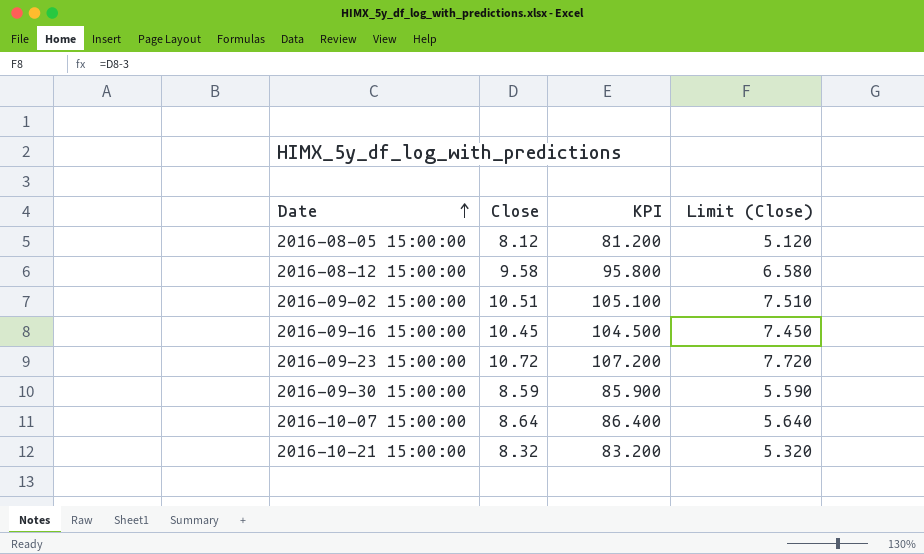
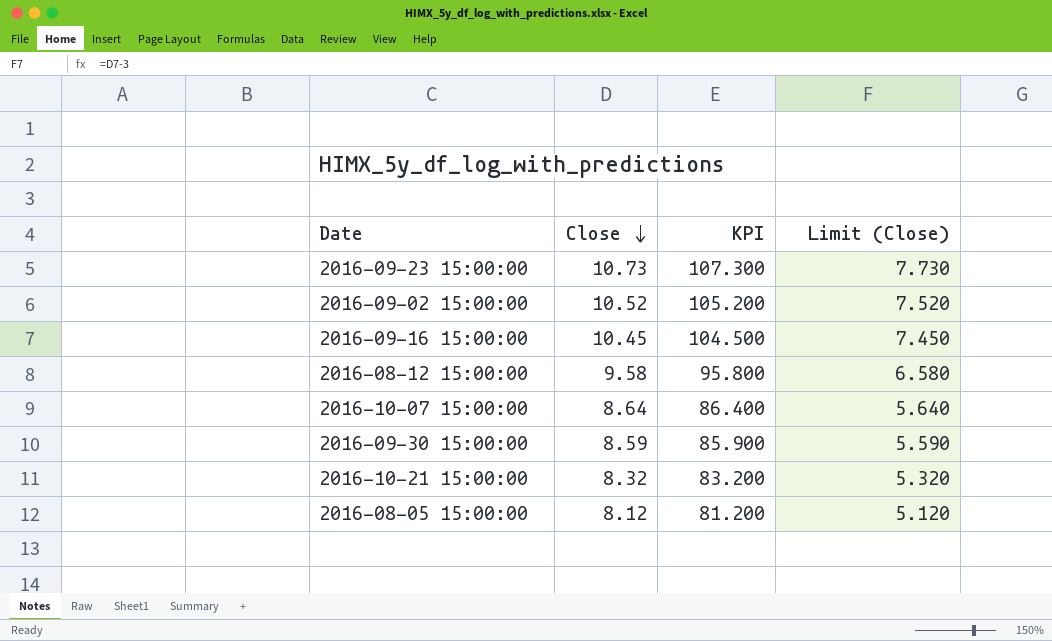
row order: Date ascending -> Close descending
2016-09-23 15:00:00 | Close: 10.72 -> 10.73
2016-09-23 15:00:00 | KPI: 107.200 -> 107.300
2016-09-23 15:00:00 | Limit (Close): 7.720 -> 7.730
2016-09-02 15:00:00 | Close: 10.51 -> 10.52
2016-09-02 15:00:00 | KPI: 105.100 -> 105.200
2016-09-02 15:00:00 | Limit (Close): 7.510 -> 7.520

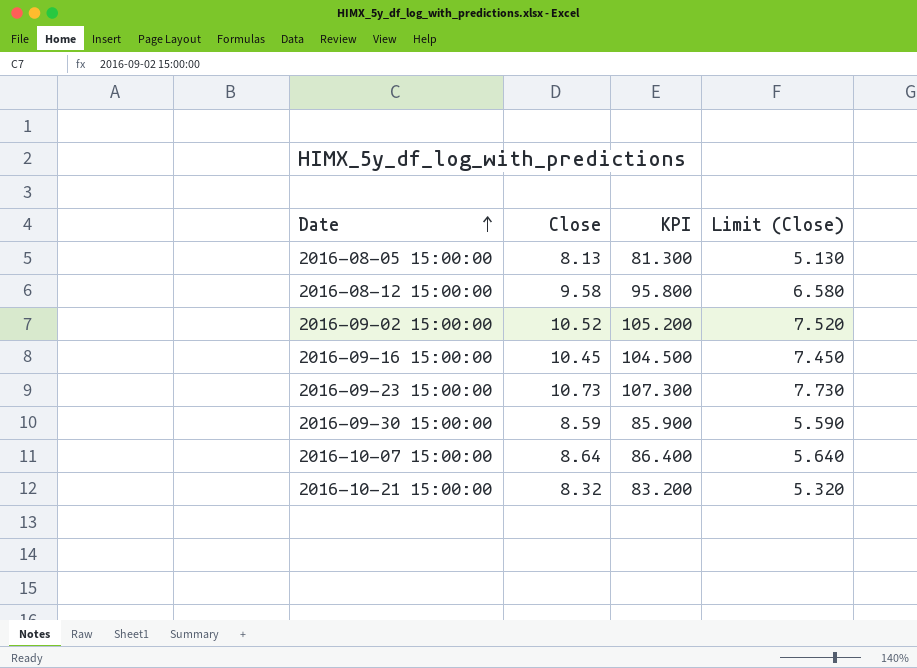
row order: Close descending -> Date ascending
2016-08-05 15:00:00 | Close: 8.12 -> 8.13
2016-08-05 15:00:00 | KPI: 81.200 -> 81.300
2016-08-05 15:00:00 | Limit (Close): 5.120 -> 5.130

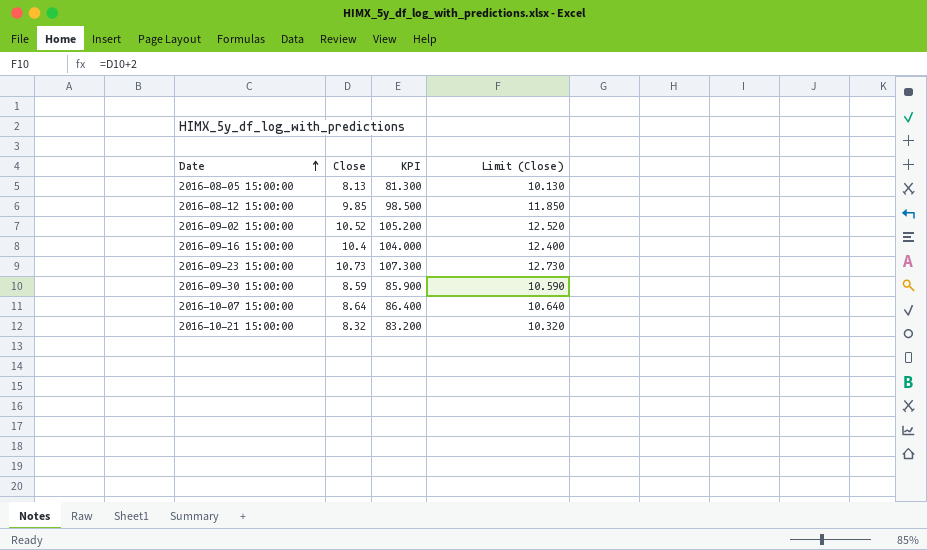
column Limit (Close) | formula: [Close] - 3 -> [Close] + 2
2016-08-12 15:00:00 | Close: 9.58 -> 9.85
2016-08-12 15:00:00 | KPI: 95.800 -> 98.500
2016-09-16 15:00:00 | Close: 10.45 -> 10.4
2016-09-16 15:00:00 | KPI: 104.500 -> 104.000

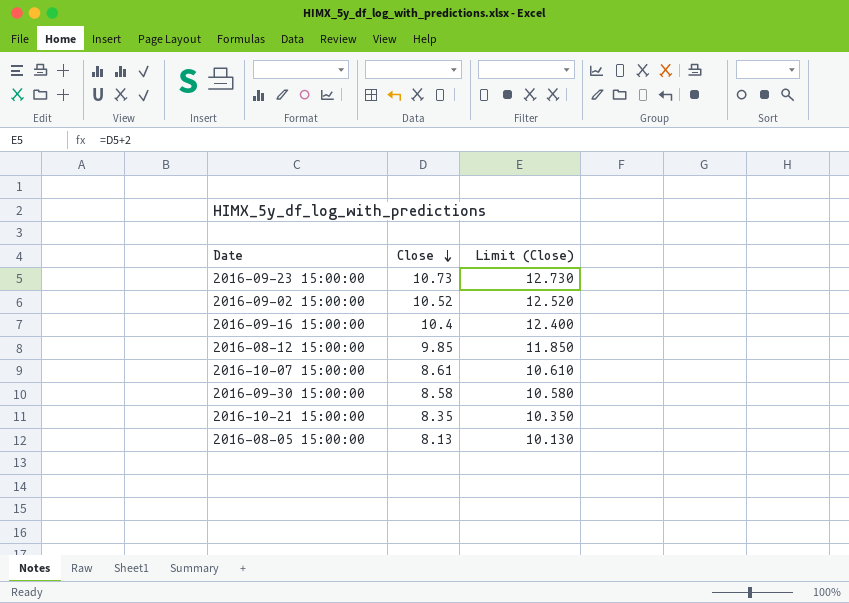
row order: Date ascending -> Close descending
column KPI | formula: [Close] * 10 -> none
2016-10-07 15:00:00 | Close: 8.64 -> 8.61
2016-10-07 15:00:00 | Limit (Close): 10.640 -> 10.610
2016-09-30 15:00:00 | Close: 8.59 -> 8.58
2016-09-30 15:00:00 | Limit (Close): 10.590 -> 10.580
2016-10-21 15:00:00 | Close: 8.32 -> 8.35
2016-10-21 15:00:00 | Limit (Close): 10.320 -> 10.350

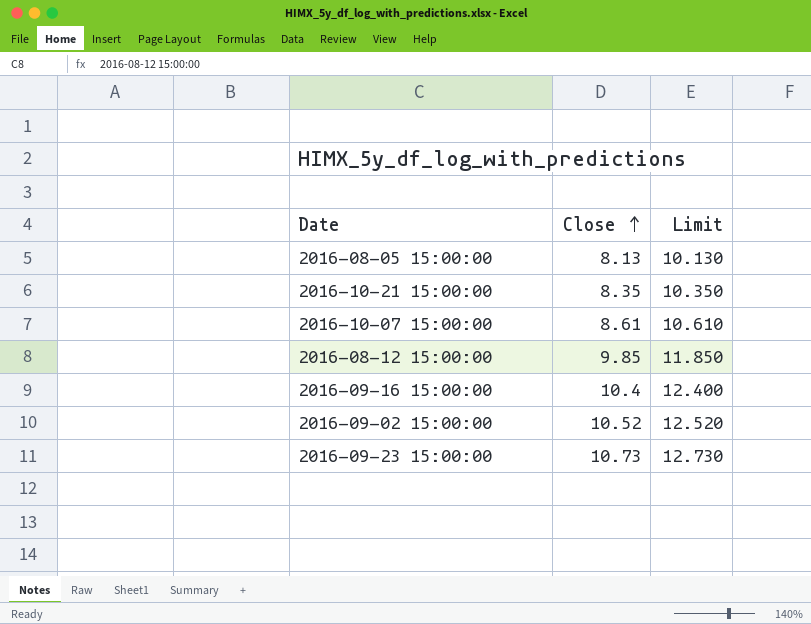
row order: Close descending -> Close ascending
column name: Limit (Close) -> Limit
row 2016-09-30 15:00:00: 8.58 | 10.580 -> none

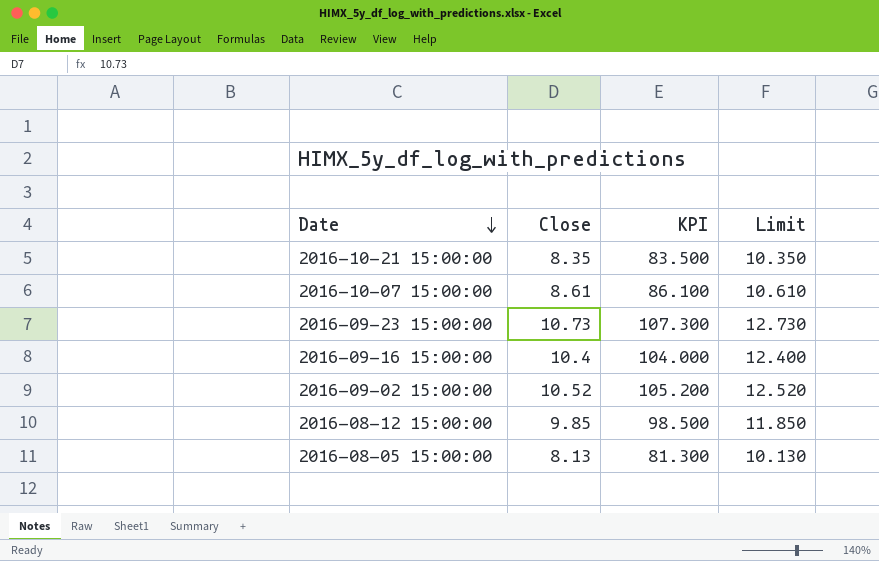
row order: Close ascending -> Date descending
column KPI | formula: none -> [Close] * 10

